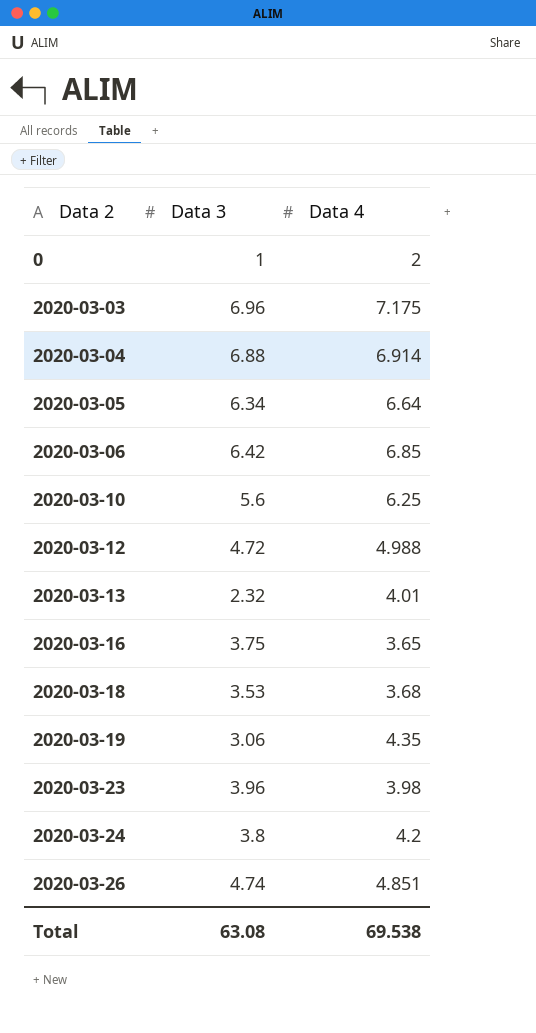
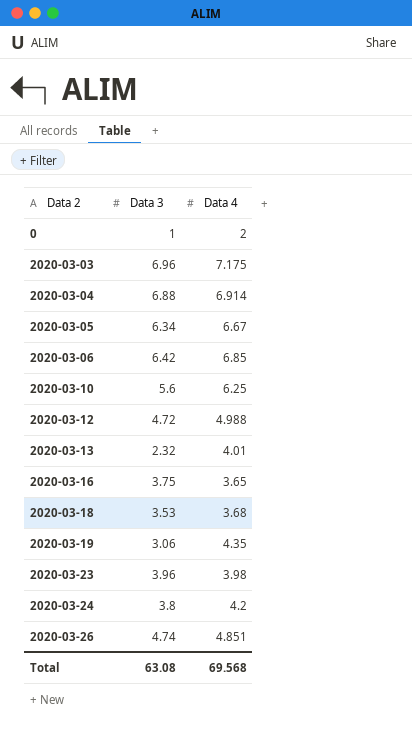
2020-03-05 | Data 4: 6.64 -> 6.67
Total | Data 4: 69.538 -> 69.568

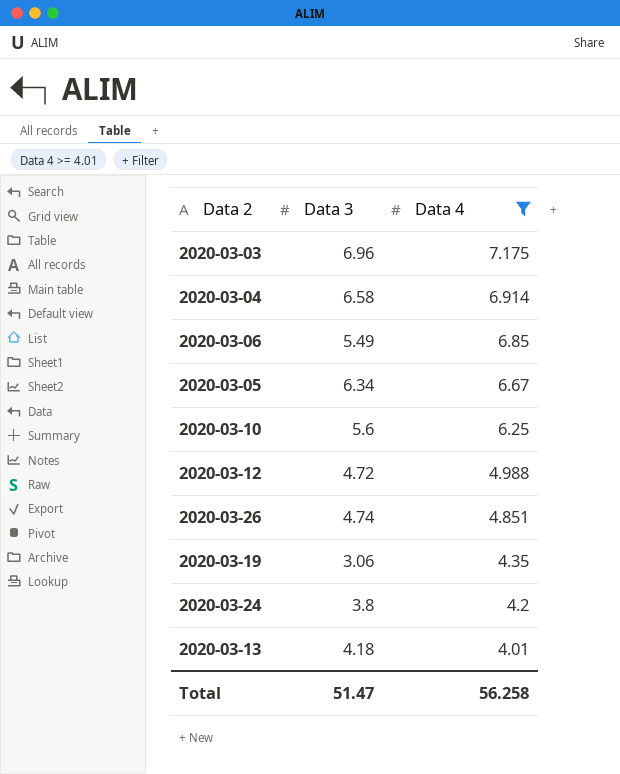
filter: none -> Data 4 >= 4.01
row order: Data 2 ascending -> Data 4 descending
2020-03-04 | Data 3: 6.88 -> 6.58
2020-03-06 | Data 3: 6.42 -> 5.49
2020-03-13 | Data 3: 2.32 -> 4.18
Total | Data 3: 63.08 -> 51.47
Total | Data 4: 69.568 -> 56.258

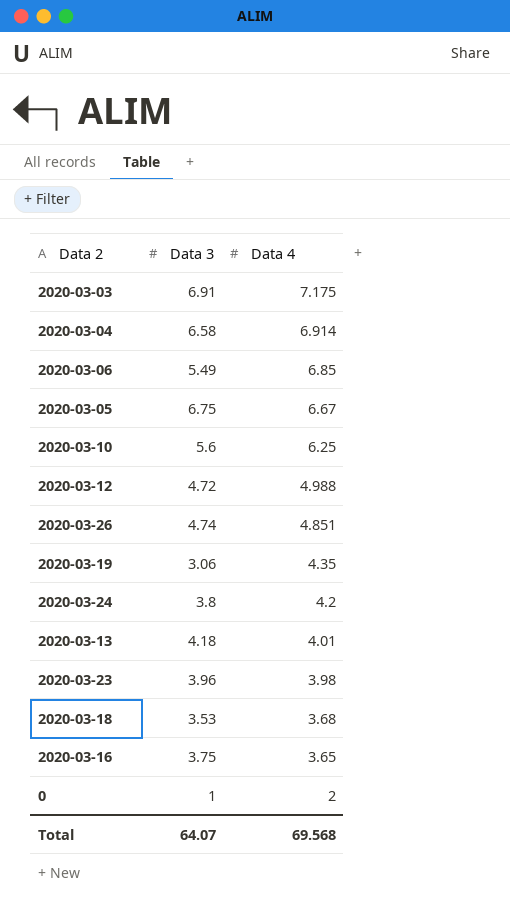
filter: Data 4 >= 4.01 -> none
2020-03-03 | Data 3: 6.96 -> 6.91
2020-03-05 | Data 3: 6.34 -> 6.75
Total | Data 3: 51.47 -> 64.07
Total | Data 4: 56.258 -> 69.568

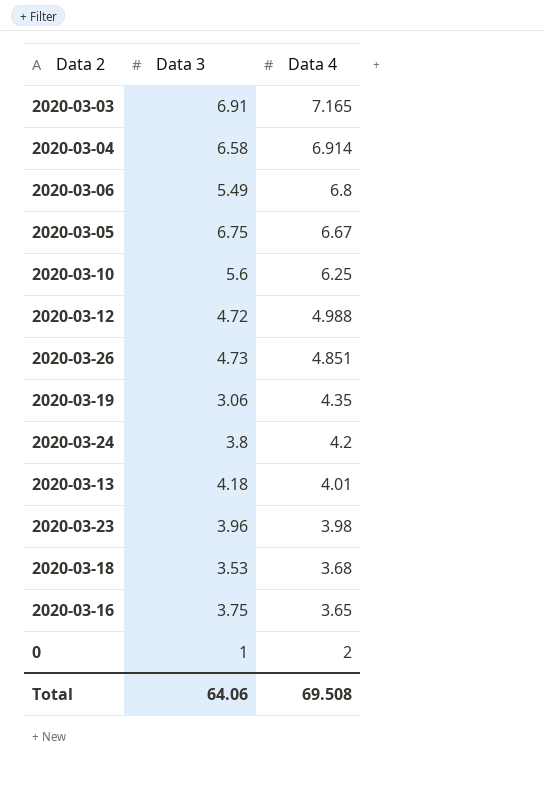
2020-03-03 | Data 4: 7.175 -> 7.165
2020-03-06 | Data 4: 6.85 -> 6.8
2020-03-26 | Data 3: 4.74 -> 4.73
Total | Data 3: 64.07 -> 64.06
Total | Data 4: 69.568 -> 69.508

